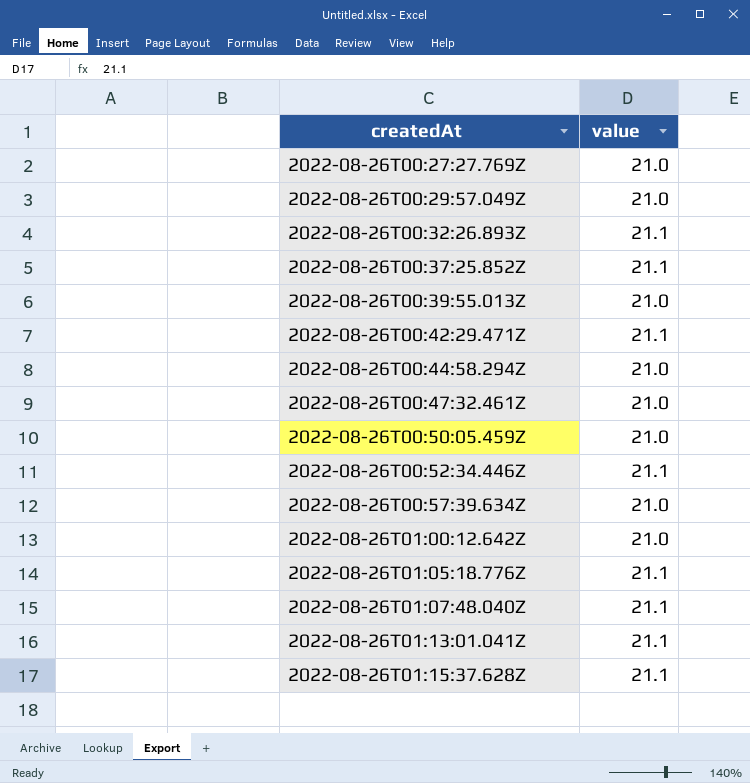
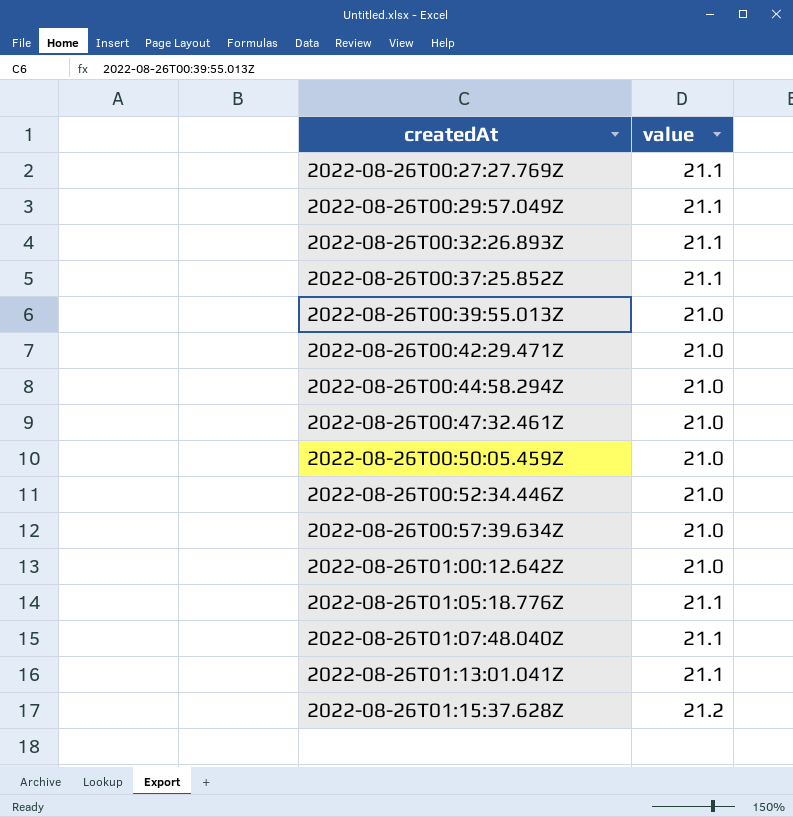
2022-08-26T00:27:27.769Z | value: 21.0 -> 21.1
2022-08-26T00:29:57.049Z | value: 21.0 -> 21.1
2022-08-26T00:42:29.471Z | value: 21.1 -> 21.0
2022-08-26T00:52:34.446Z | value: 21.1 -> 21.0
2022-08-26T01:15:37.628Z | value: 21.1 -> 21.2

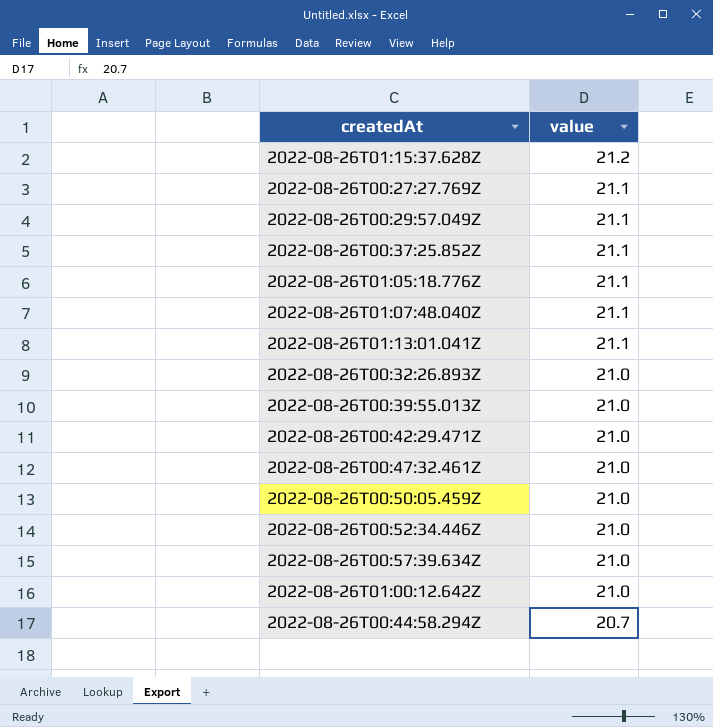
row order: createdAt ascending -> value descending
2022-08-26T00:32:26.893Z | value: 21.1 -> 21.0
2022-08-26T00:44:58.294Z | value: 21.0 -> 20.7

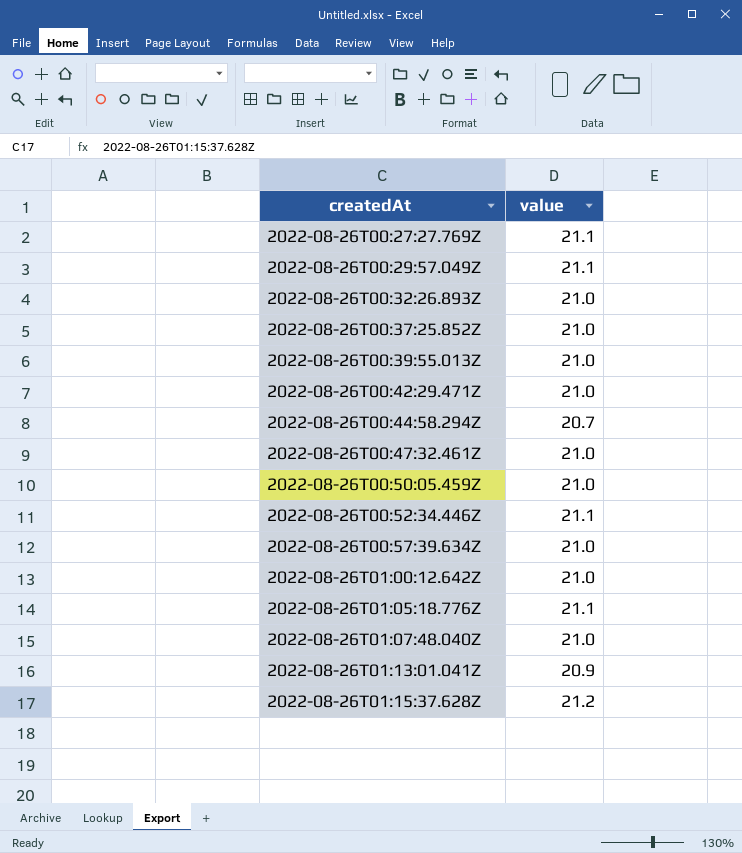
row order: value descending -> createdAt ascending
2022-08-26T00:37:25.852Z | value: 21.1 -> 21.0
2022-08-26T00:52:34.446Z | value: 21.0 -> 21.1
2022-08-26T01:07:48.040Z | value: 21.1 -> 21.0
2022-08-26T01:13:01.041Z | value: 21.1 -> 20.9

